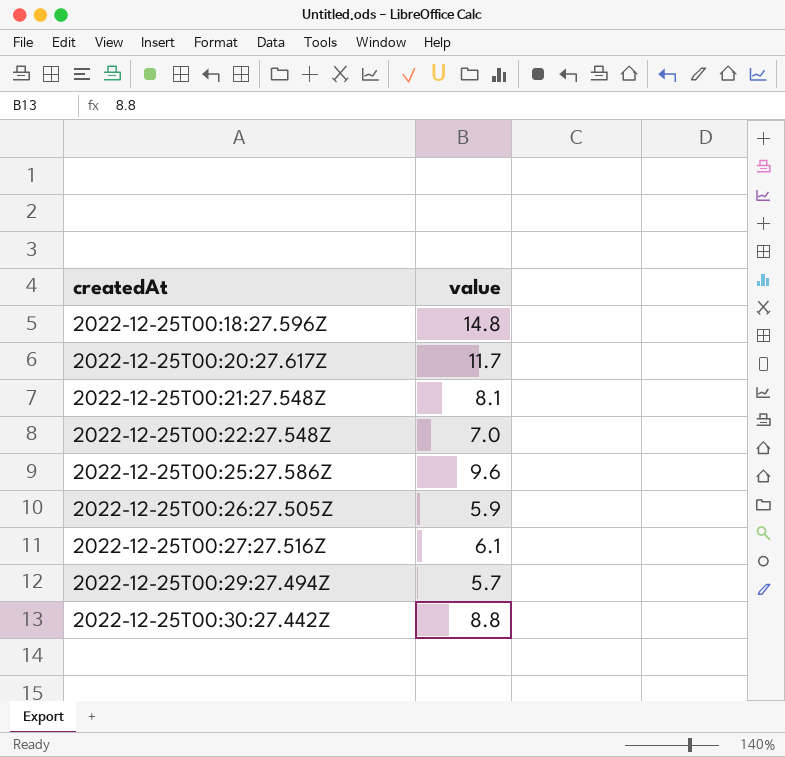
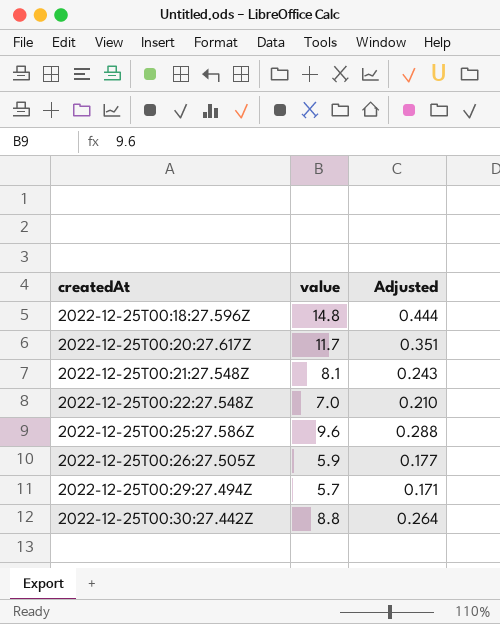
column Adjusted | formula: none -> [value] * 0.03
row 2022-12-25T00:27:27.516Z: 6.1 -> none

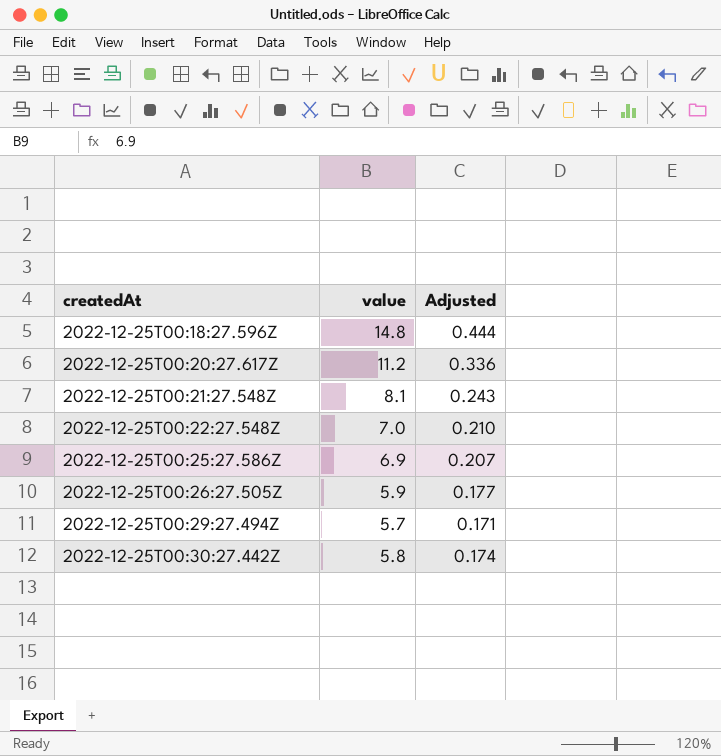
2022-12-25T00:20:27.617Z | value: 11.7 -> 11.2
2022-12-25T00:20:27.617Z | Adjusted: 0.351 -> 0.336
2022-12-25T00:25:27.586Z | value: 9.6 -> 6.9
2022-12-25T00:25:27.586Z | Adjusted: 0.288 -> 0.207
2022-12-25T00:30:27.442Z | value: 8.8 -> 5.8
2022-12-25T00:30:27.442Z | Adjusted: 0.264 -> 0.174

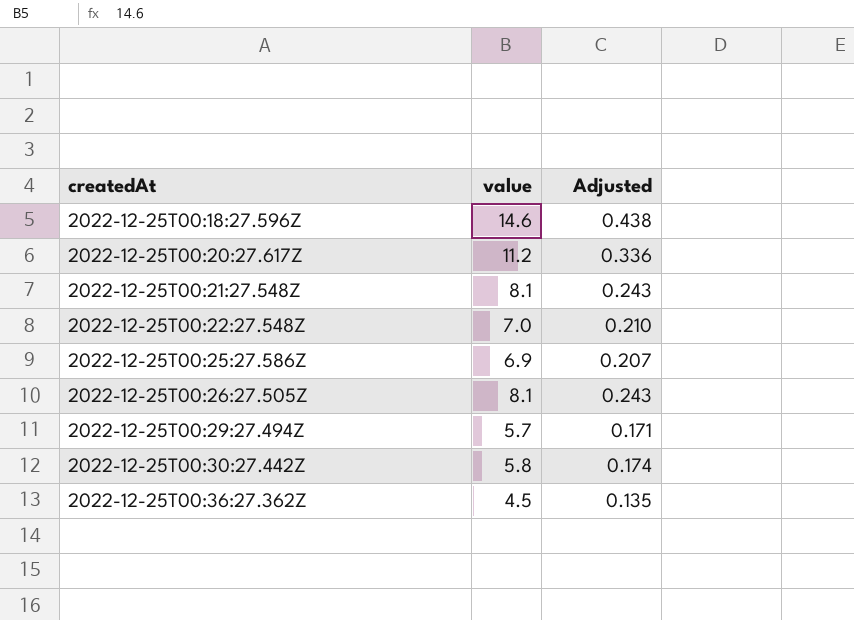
2022-12-25T00:18:27.596Z | value: 14.8 -> 14.6
2022-12-25T00:18:27.596Z | Adjusted: 0.444 -> 0.438
2022-12-25T00:26:27.505Z | value: 5.9 -> 8.1
2022-12-25T00:26:27.505Z | Adjusted: 0.177 -> 0.243
row 2022-12-25T00:36:27.362Z: none -> 4.5 | 0.135

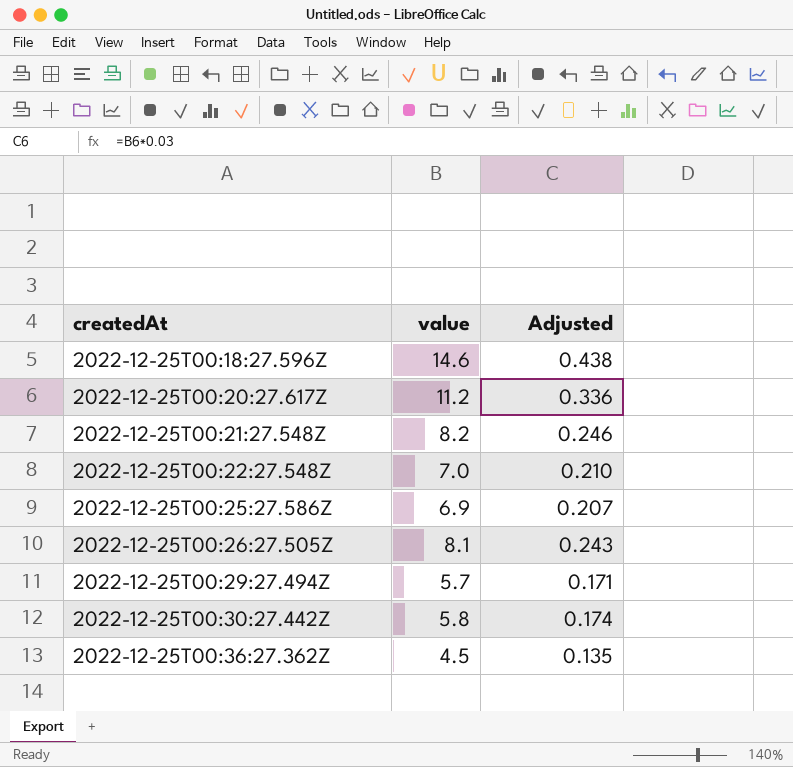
2022-12-25T00:21:27.548Z | value: 8.1 -> 8.2
2022-12-25T00:21:27.548Z | Adjusted: 0.243 -> 0.246

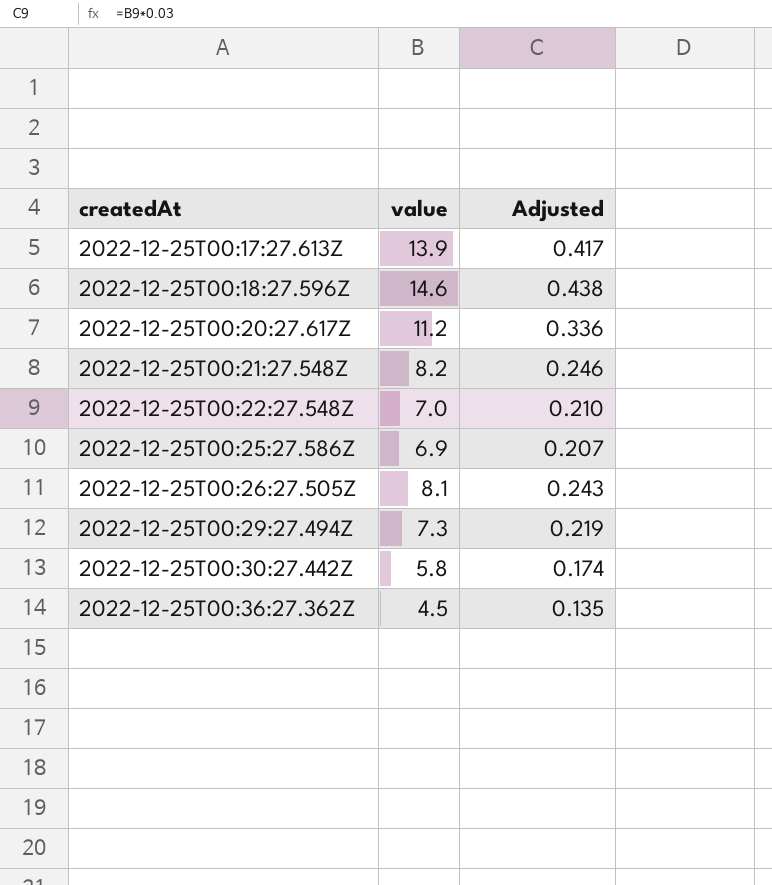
row 2022-12-25T00:17:27.613Z: none -> 13.9 | 0.417
2022-12-25T00:29:27.494Z | value: 5.7 -> 7.3
2022-12-25T00:29:27.494Z | Adjusted: 0.171 -> 0.219

